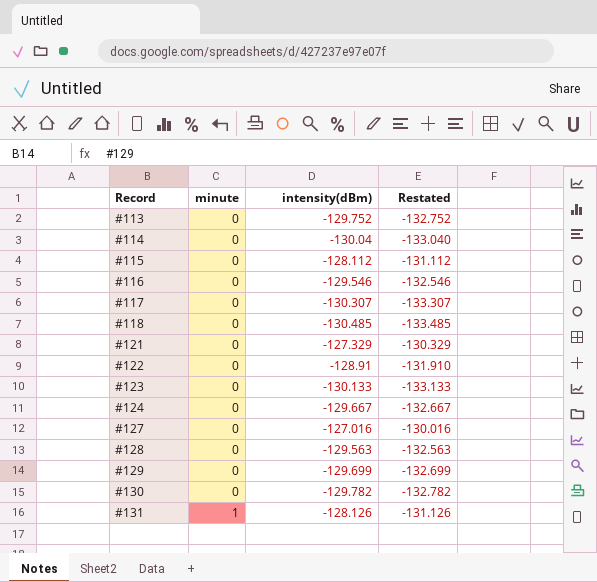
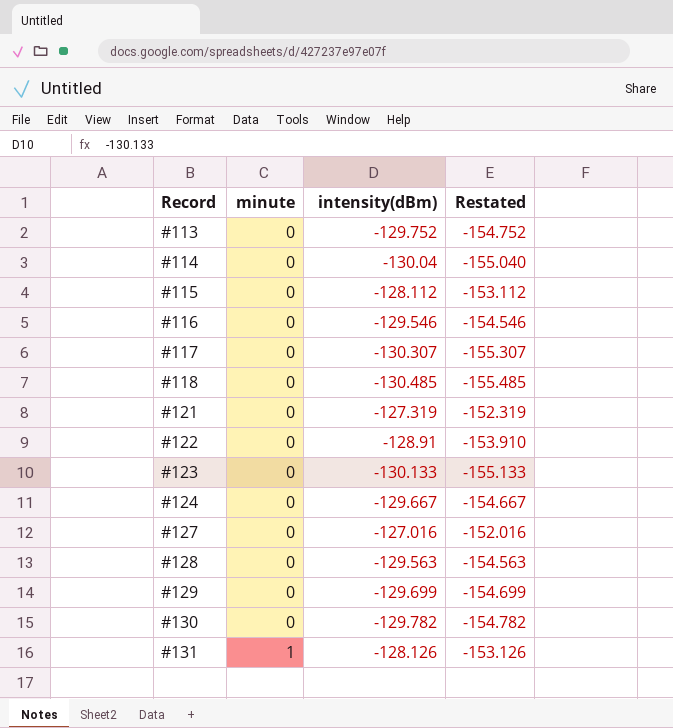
column Restated | formula: [intensity(dBm)] - 3 -> [intensity(dBm)] - 25
#121 | intensity(dBm): -127.329 -> -127.319

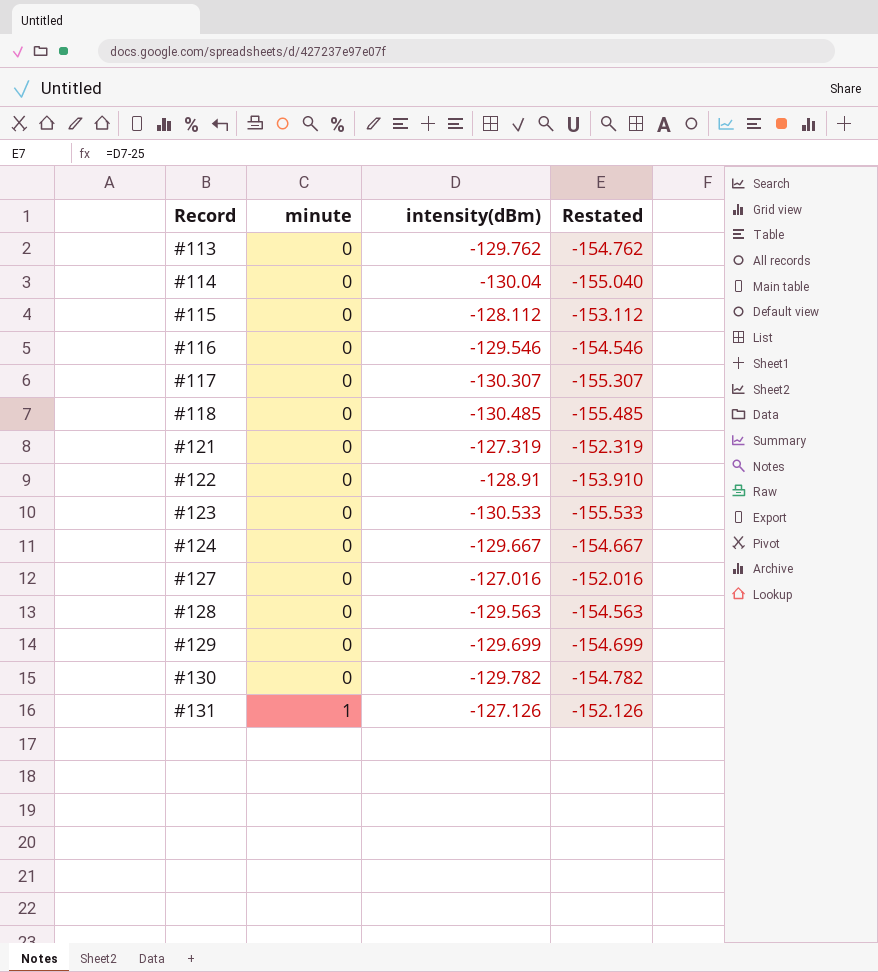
#113 | intensity(dBm): -129.752 -> -129.762
#113 | Restated: -154.752 -> -154.762
#123 | intensity(dBm): -130.133 -> -130.533
#123 | Restated: -155.133 -> -155.533
#131 | intensity(dBm): -128.126 -> -127.126
#131 | Restated: -153.126 -> -152.126

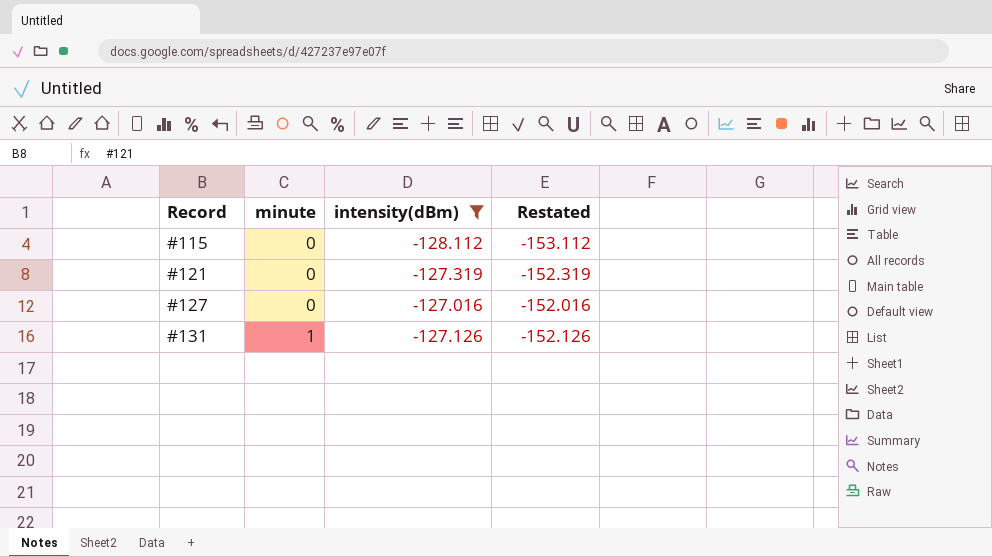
filter: none -> intensity(dBm) >= -128.112

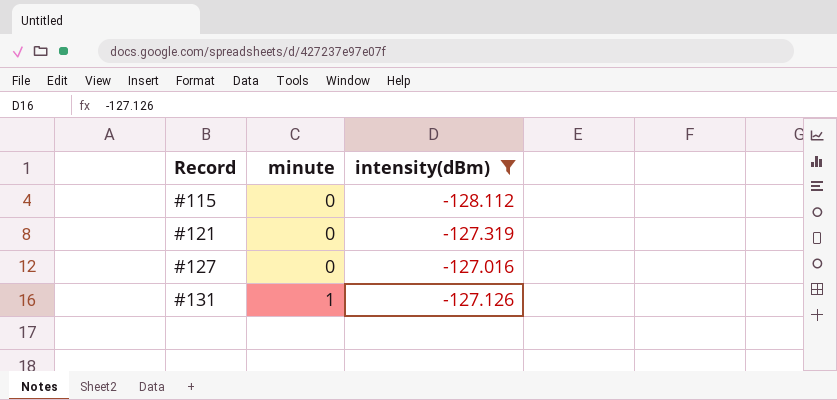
column Restated | formula: [intensity(dBm)] - 25 -> none

